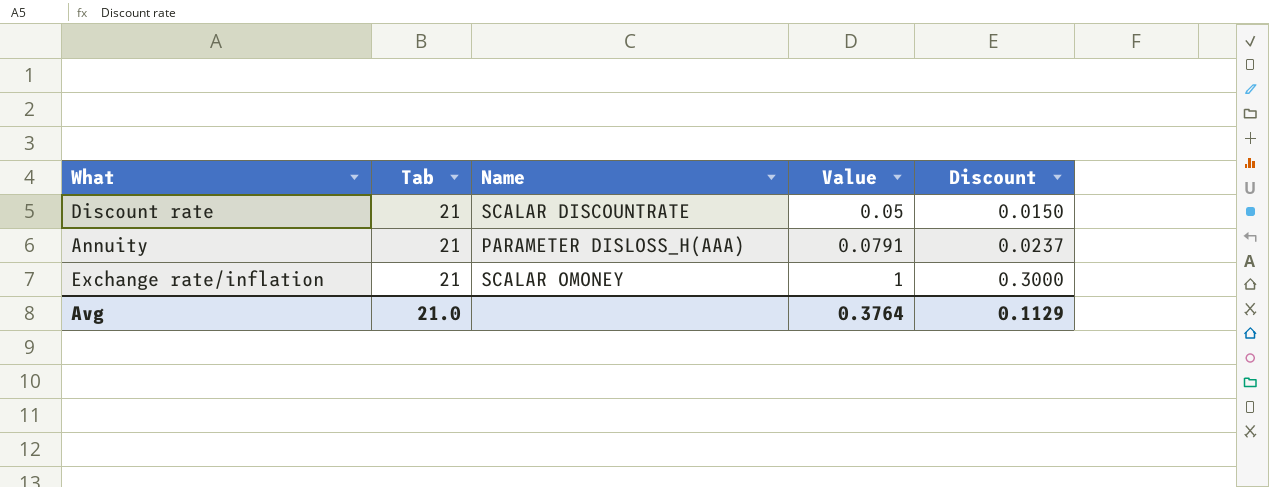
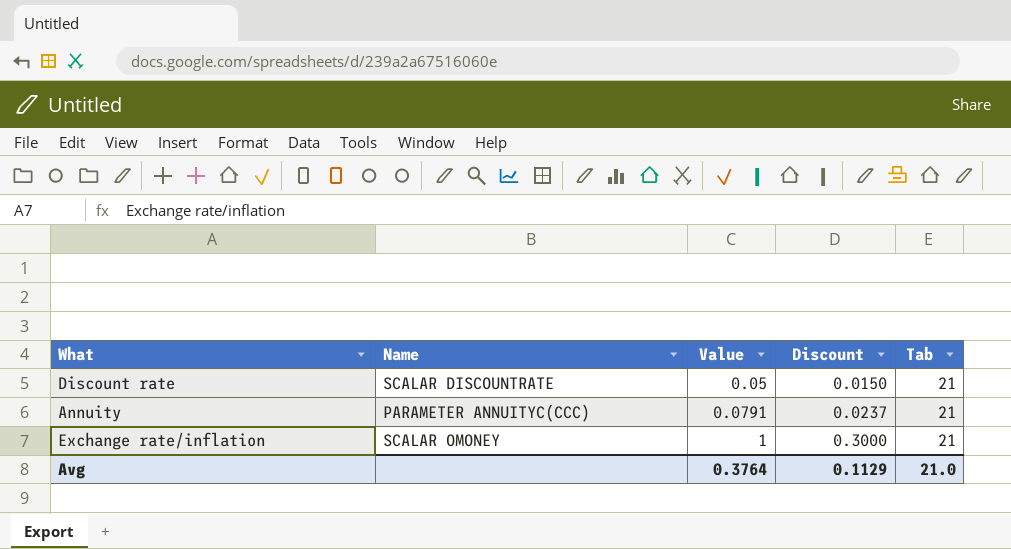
column Tab | position: 2 -> 5
Annuity | Name: PARAMETER DISLOSS_H(AAA) -> PARAMETER ANNUITYC(CCC)

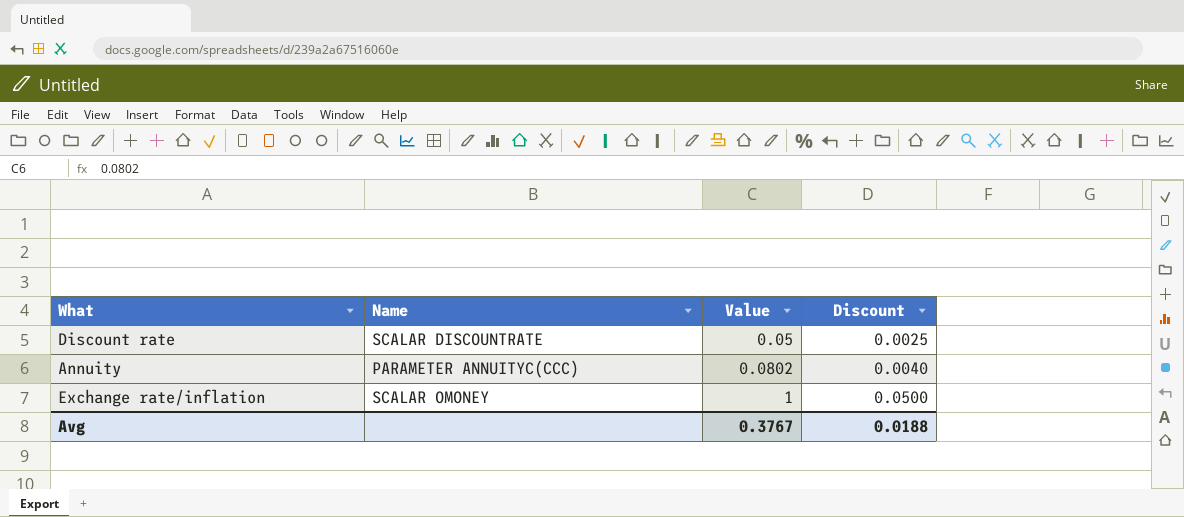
column Tab | position: 5 -> none
column Discount | formula: [Value] * 0.3 -> [Value] * 0.05
Annuity | Value: 0.0791 -> 0.0802
Avg | Value: 0.3764 -> 0.3767
Avg | Discount: 0.1129 -> 0.0188

